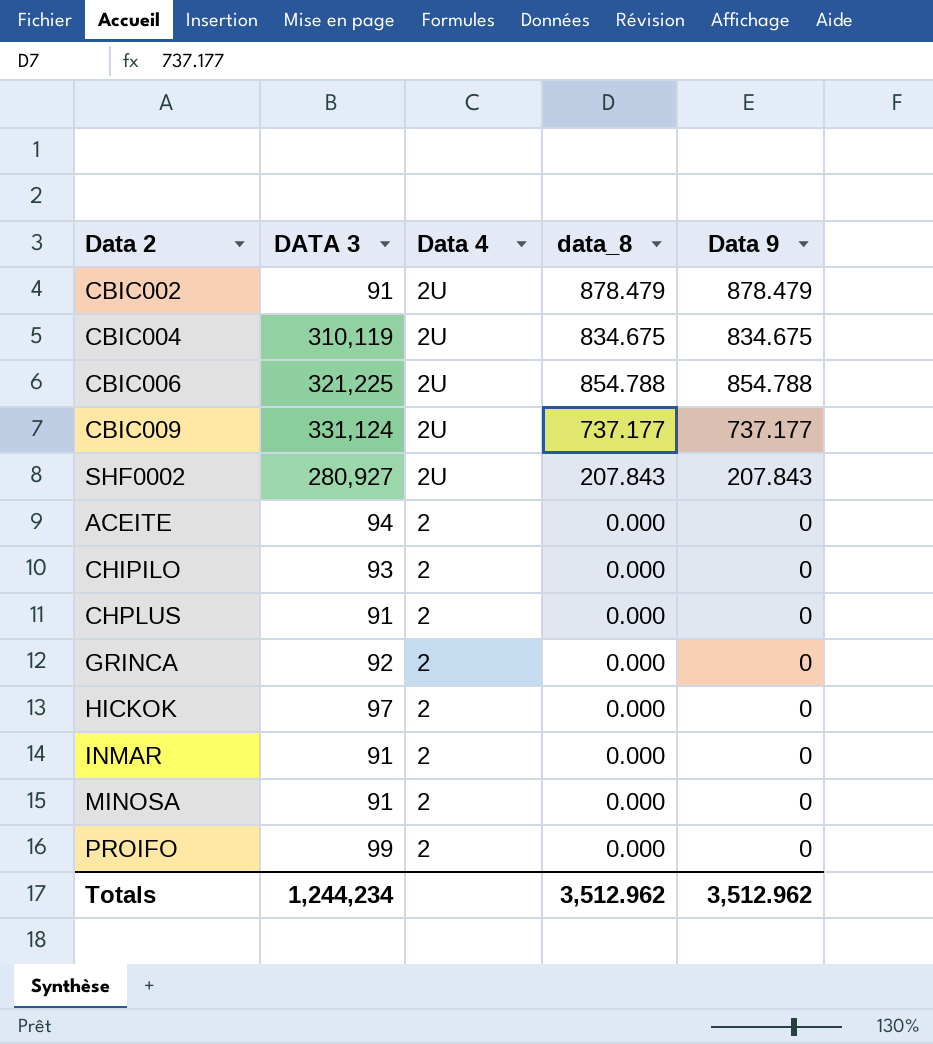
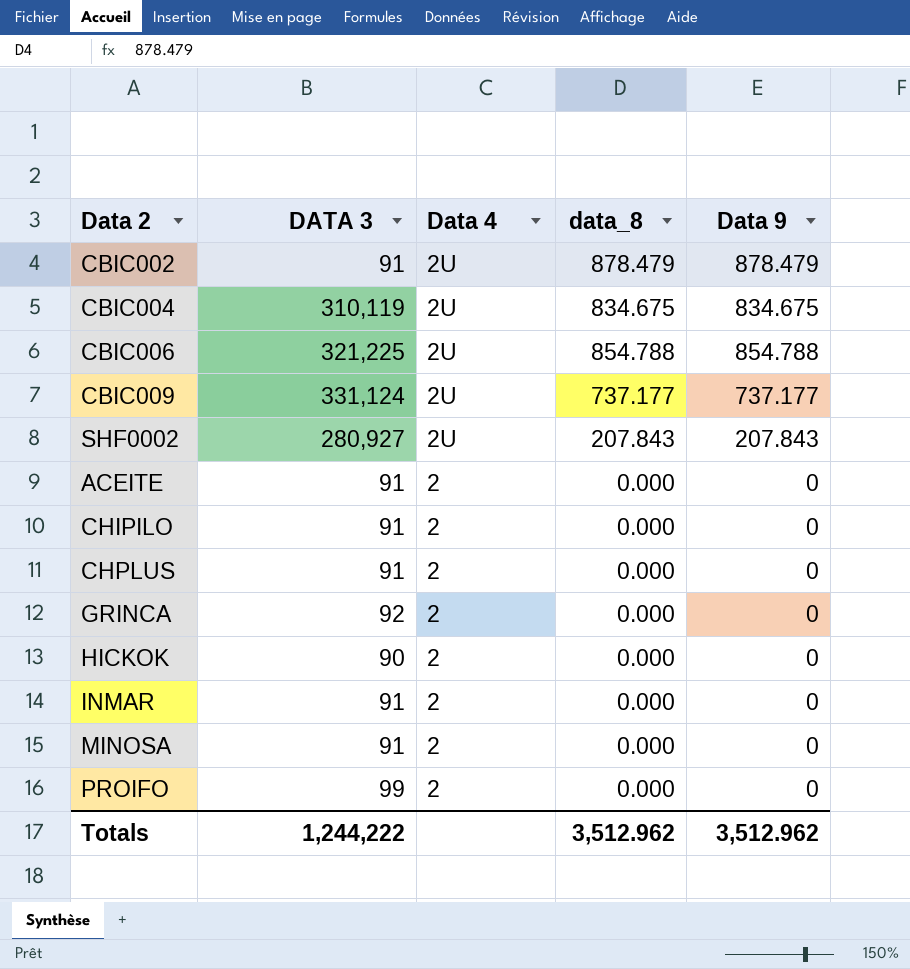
ACEITE | DATA 3: 94 -> 91
CHIPILO | DATA 3: 93 -> 91
HICKOK | DATA 3: 97 -> 90
Totals | DATA 3: 1,244,234 -> 1,244,222

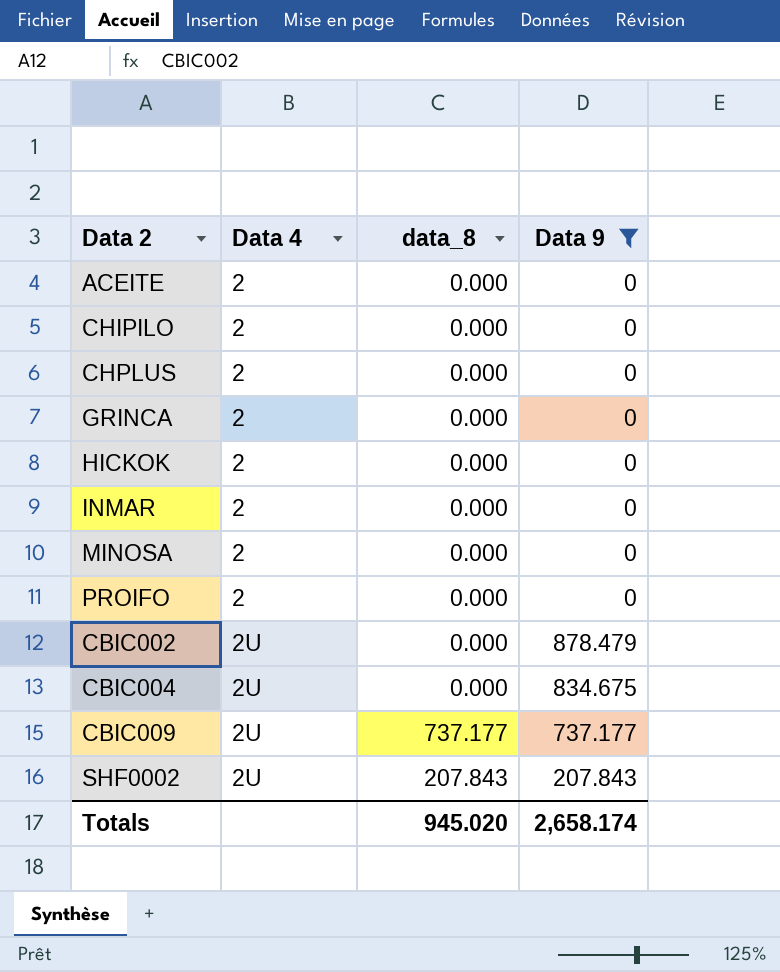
filter: none -> Data 9 != 854.788
row order: Data 4 descending -> Data 4 ascending
column DATA 3 | position: 2 -> none
CBIC002 | data_8: 878.479 -> 0.000
CBIC004 | data_8: 834.675 -> 0.000
Totals | data_8: 3,512.962 -> 945.020
Totals | Data 9: 3,512.962 -> 2,658.174

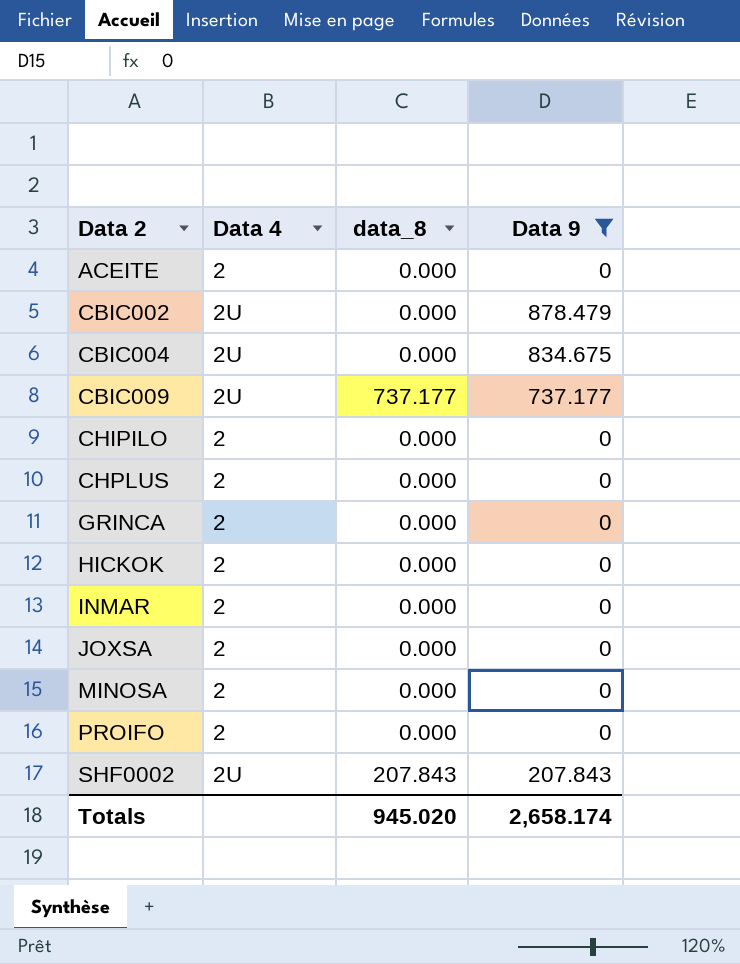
row order: Data 4 ascending -> Data 2 ascending
row JOXSA: none -> 2 | 0.000 | 0

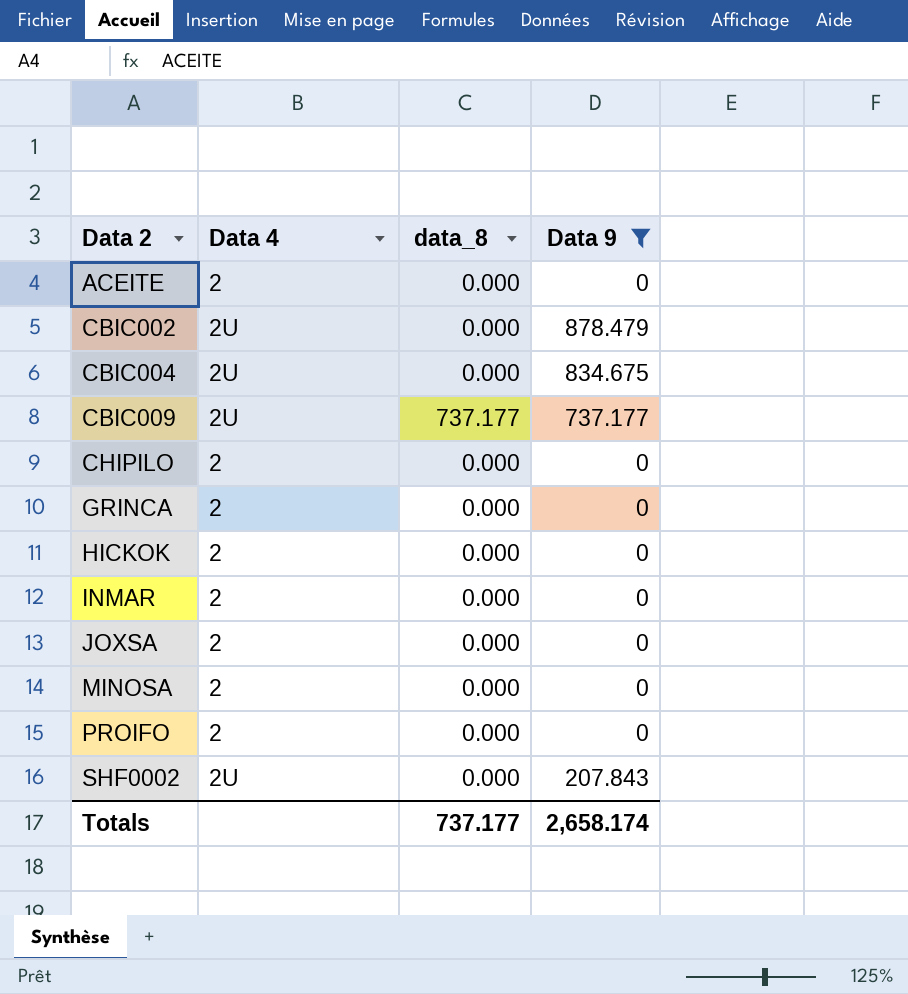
row CHPLUS: 2 | 0.000 | 0 -> none
SHF0002 | data_8: 207.843 -> 0.000
Totals | data_8: 945.020 -> 737.177

